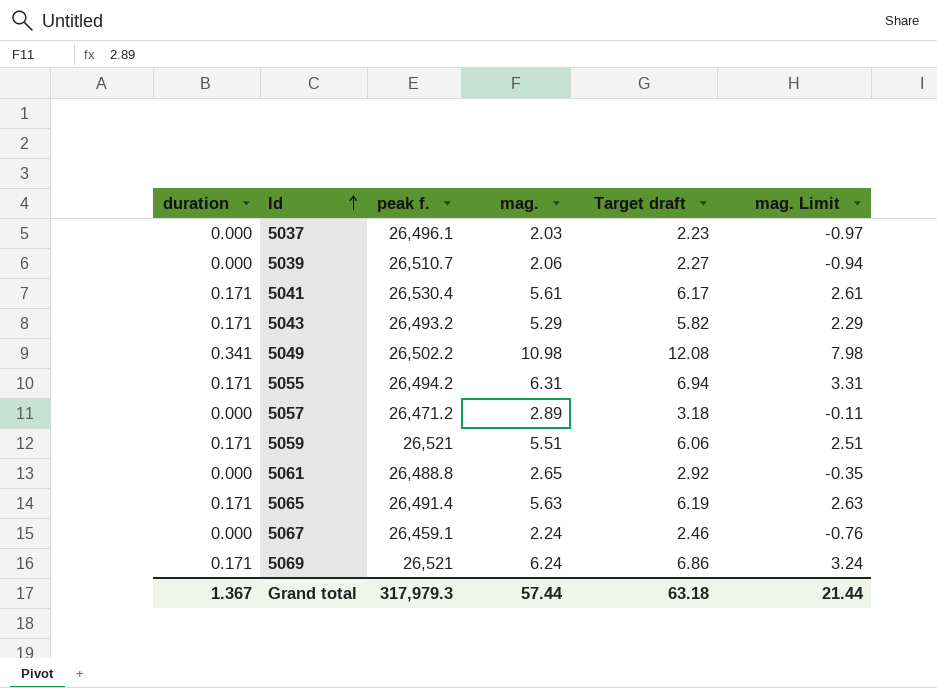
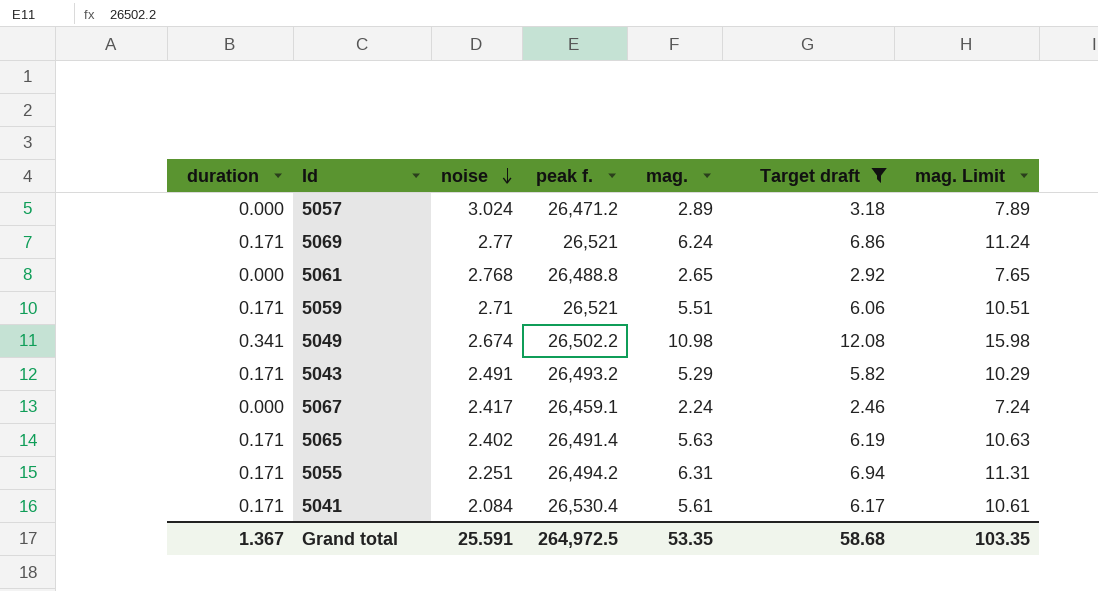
filter: none -> Target draft >= 2.46
row order: Id ascending -> noise descending
column noise | position: none -> 3
column mag. Limit | formula: [mag.] - 3 -> [mag.] + 5
Grand total | peak f.: 317,979.3 -> 264,972.5
Grand total | mag.: 57.44 -> 53.35
Grand total | Target draft: 63.18 -> 58.68
Grand total | mag. Limit: 21.44 -> 103.35

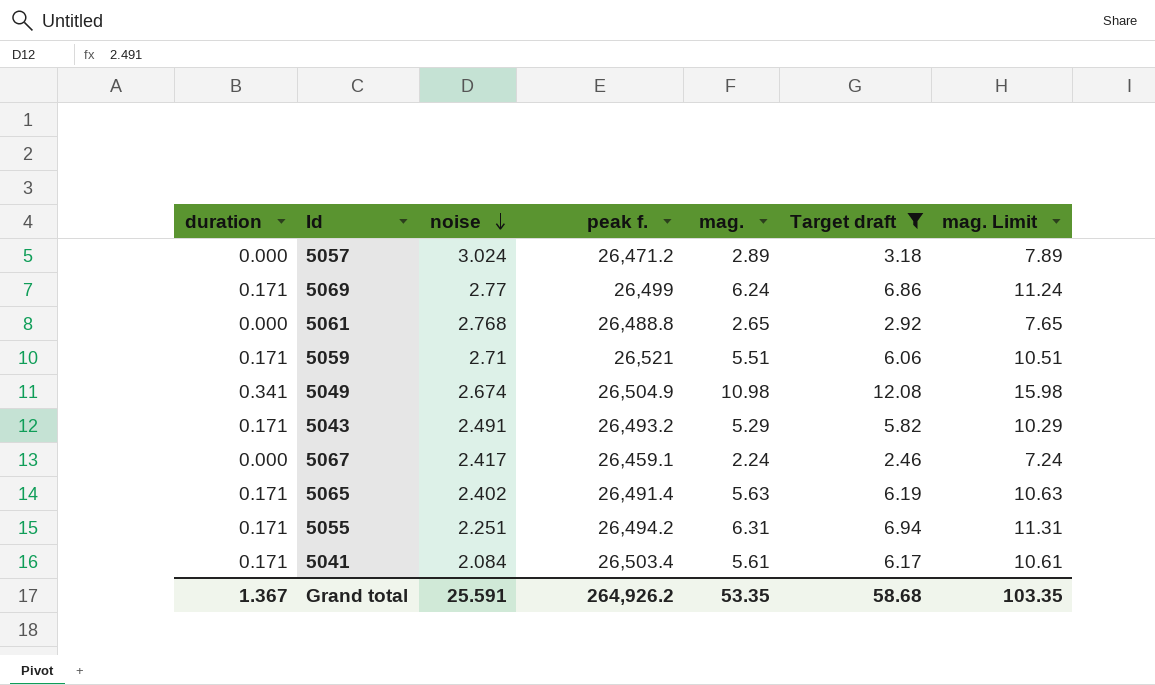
5069 | peak f.: 26,521 -> 26,499
5049 | peak f.: 26,502.2 -> 26,504.9
5041 | peak f.: 26,530.4 -> 26,503.4
Grand total | peak f.: 264,972.5 -> 264,926.2

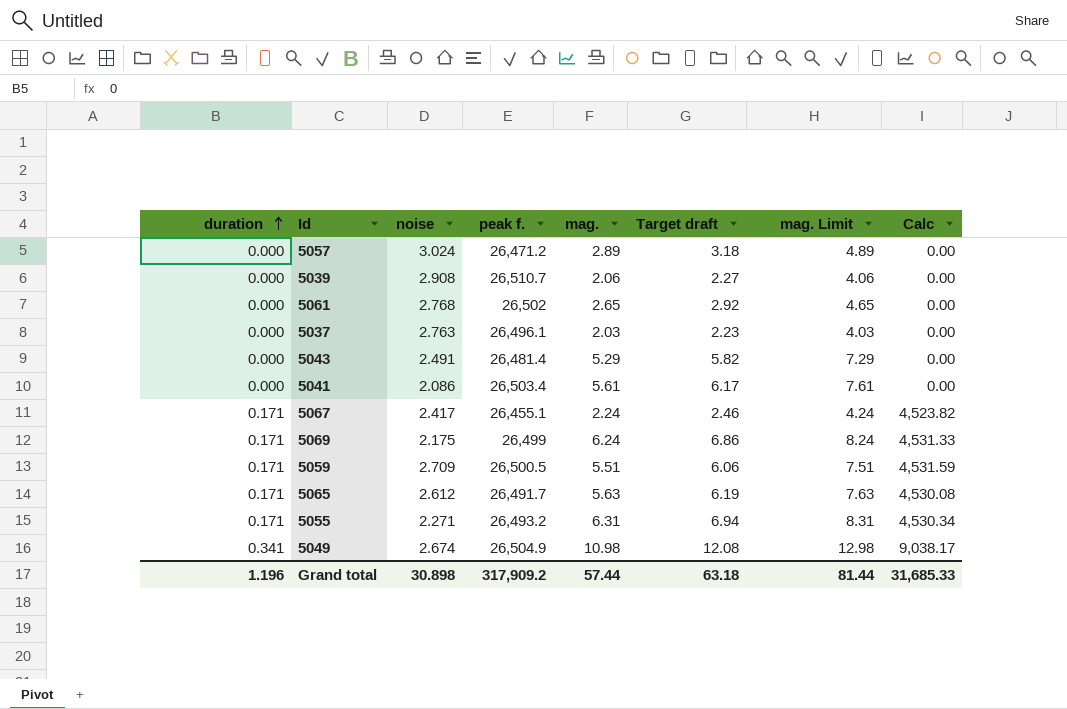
filter: Target draft >= 2.46 -> none
row order: noise descending -> duration ascending
column mag. Limit | formula: [mag.] + 5 -> [mag.] + 2
column Calc | formula: none -> [duration] * [peak f.]
5061 | peak f.: 26,488.8 -> 26,502
5043 | duration: 0.171 -> 0.000
5043 | peak f.: 26,493.2 -> 26,481.4
5041 | duration: 0.171 -> 0.000
5041 | noise: 2.084 -> 2.086
5067 | duration: 0.000 -> 0.171
5067 | peak f.: 26,459.1 -> 26,455.1
5069 | noise: 2.77 -> 2.175
5059 | noise: 2.71 -> 2.709
5059 | peak f.: 26,521 -> 26,500.5
5065 | noise: 2.402 -> 2.612
5065 | peak f.: 26,491.4 -> 26,491.7
5055 | noise: 2.251 -> 2.271
5055 | peak f.: 26,494.2 -> 26,493.2
Grand total | duration: 1.367 -> 1.196
Grand total | noise: 25.591 -> 30.898
Grand total | peak f.: 264,926.2 -> 317,909.2
Grand total | mag.: 53.35 -> 57.44
Grand total | Target draft: 58.68 -> 63.18
Grand total | mag. Limit: 103.35 -> 81.44

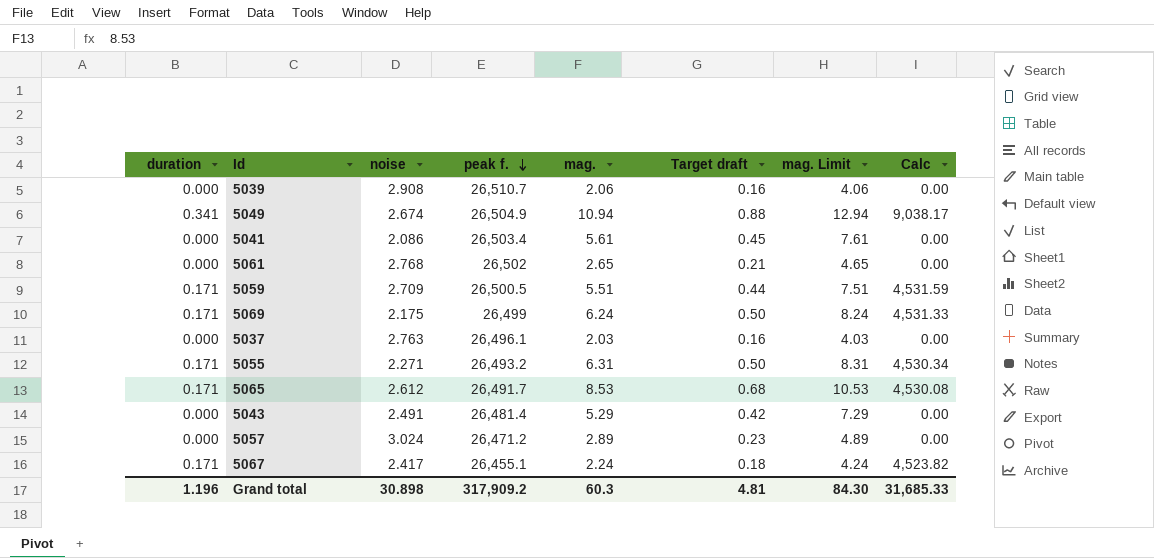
row order: duration ascending -> peak f. descending
column Target draft | formula: [mag.] * 1.1 -> [mag.] * 0.08
5049 | mag.: 10.98 -> 10.94
5049 | mag. Limit: 12.98 -> 12.94
5065 | mag.: 5.63 -> 8.53
5065 | mag. Limit: 7.63 -> 10.53
Grand total | mag.: 57.44 -> 60.3
Grand total | Target draft: 63.18 -> 4.81
Grand total | mag. Limit: 81.44 -> 84.30

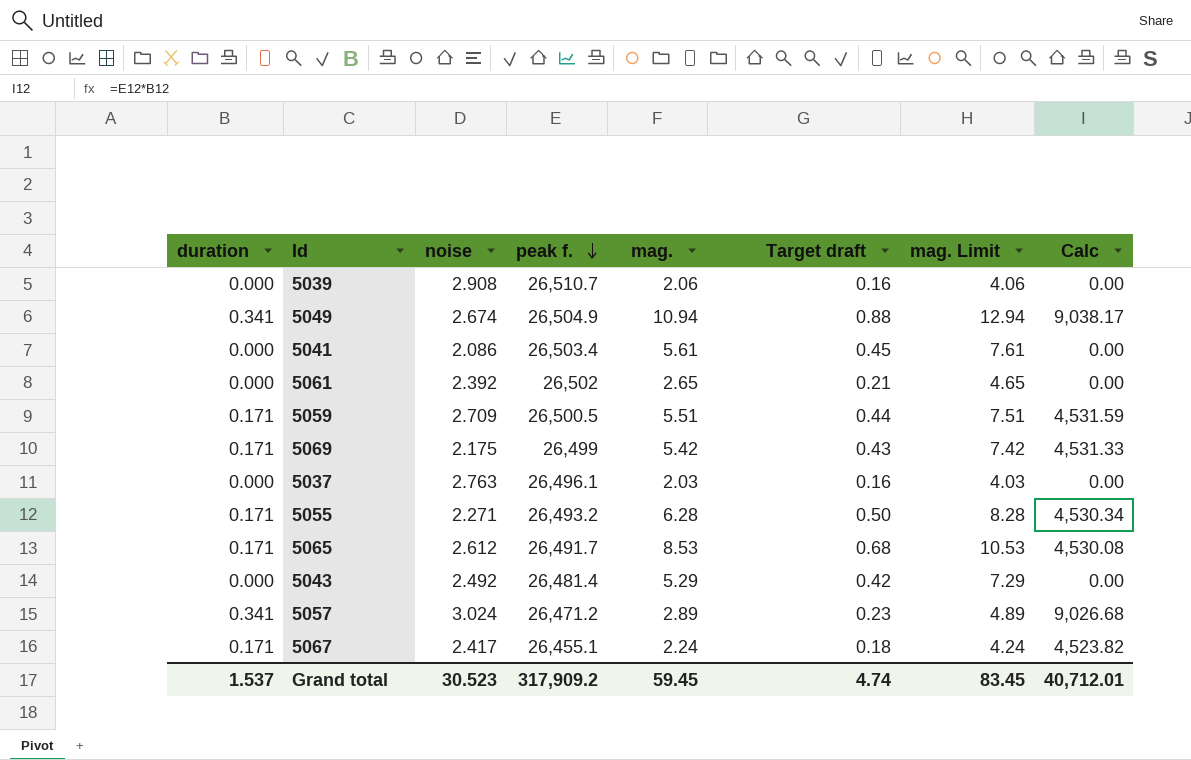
5061 | noise: 2.768 -> 2.392
5069 | mag.: 6.24 -> 5.42
5069 | Target draft: 0.50 -> 0.43
5069 | mag. Limit: 8.24 -> 7.42
5055 | mag.: 6.31 -> 6.28
5055 | mag. Limit: 8.31 -> 8.28
5043 | noise: 2.491 -> 2.492
5057 | duration: 0.000 -> 0.341
5057 | Calc: 0.00 -> 9,026.68
Grand total | duration: 1.196 -> 1.537
Grand total | noise: 30.898 -> 30.523
Grand total | mag.: 60.3 -> 59.45
Grand total | Target draft: 4.81 -> 4.74
Grand total | mag. Limit: 84.30 -> 83.45
Grand total | Calc: 31,685.33 -> 40,712.01

